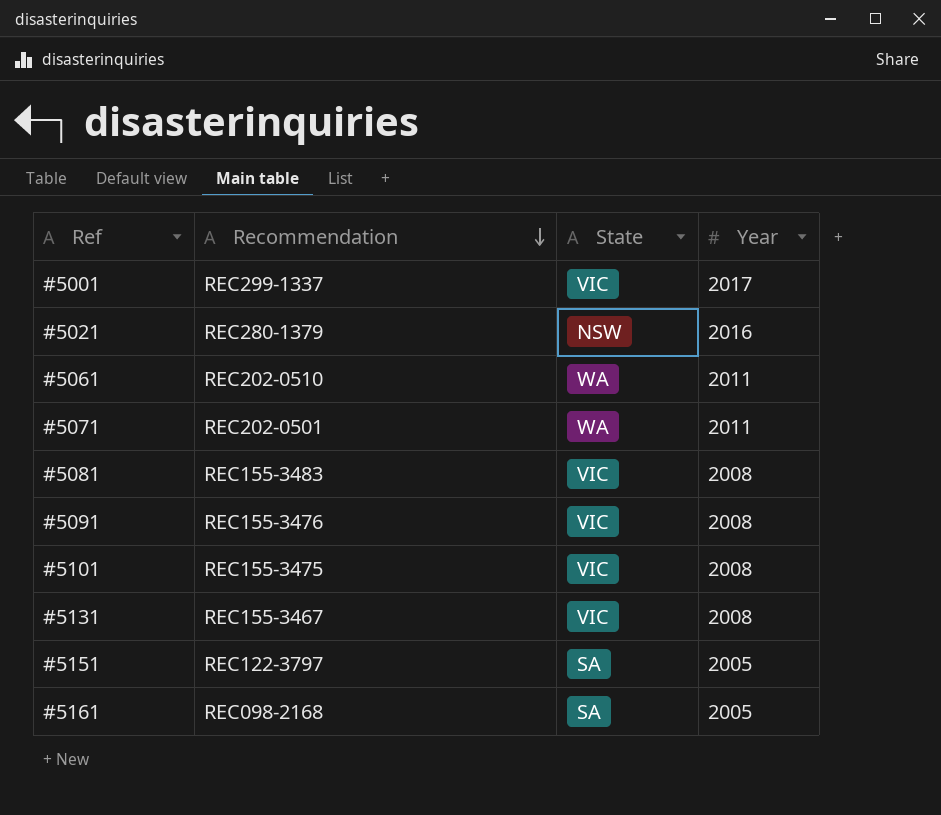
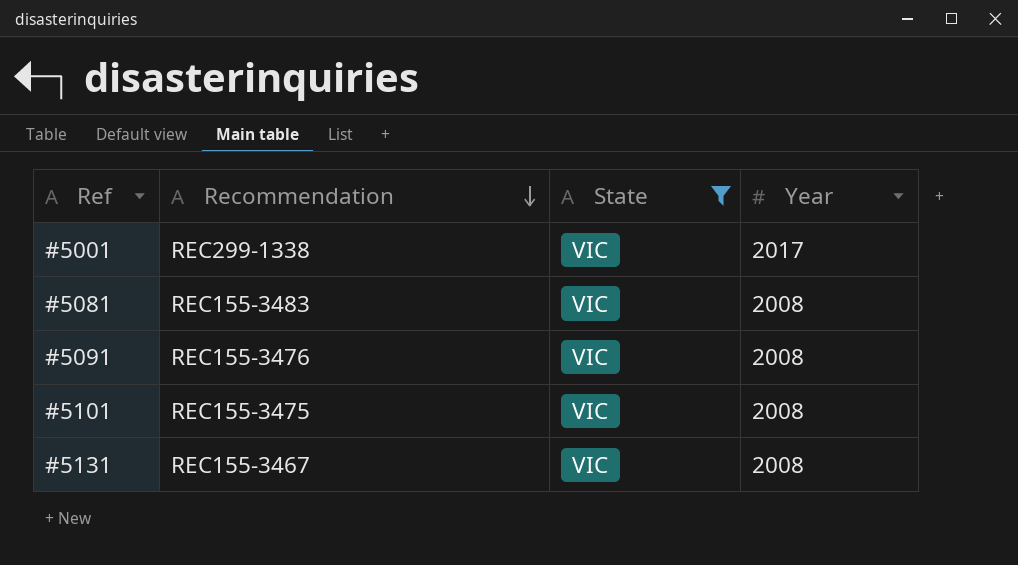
filter: none -> State = VIC
#5001 | Recommendation: REC299-1337 -> REC299-1338

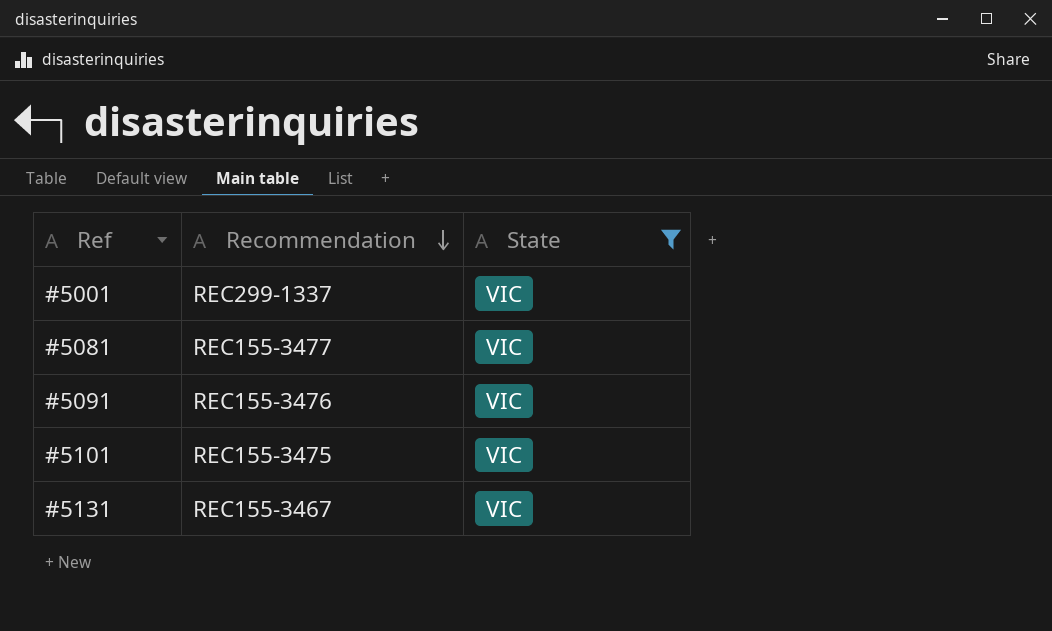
column Year | position: 4 -> none
#5001 | Recommendation: REC299-1338 -> REC299-1337
#5081 | Recommendation: REC155-3483 -> REC155-3477

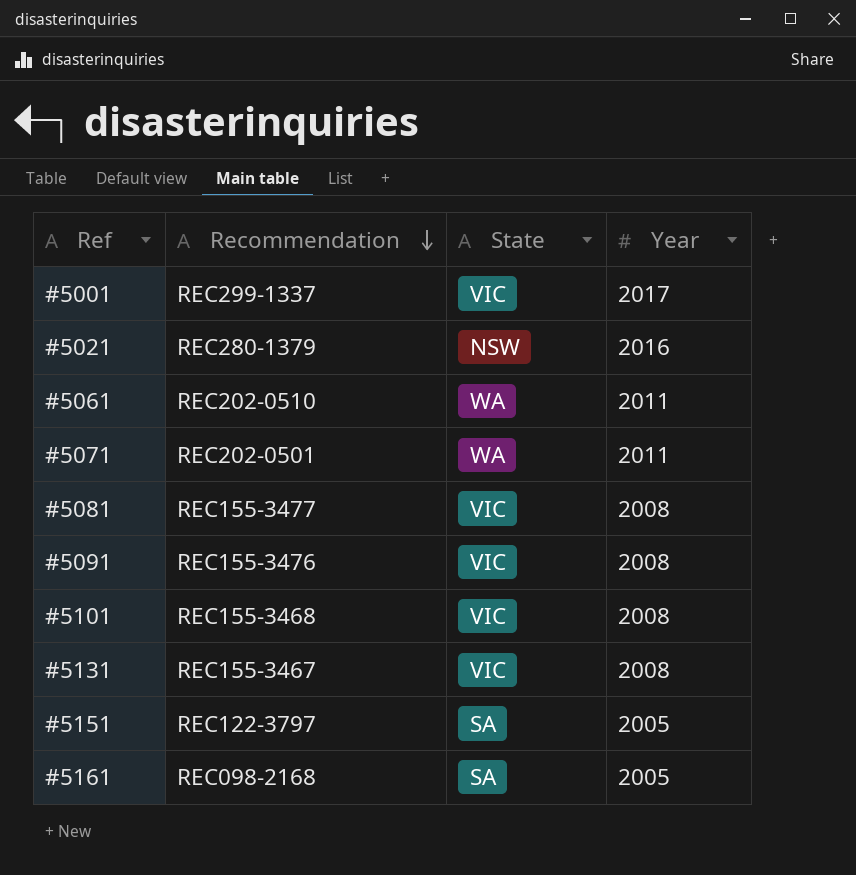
filter: State = VIC -> none
column Year | position: none -> 4
#5101 | Recommendation: REC155-3475 -> REC155-3468

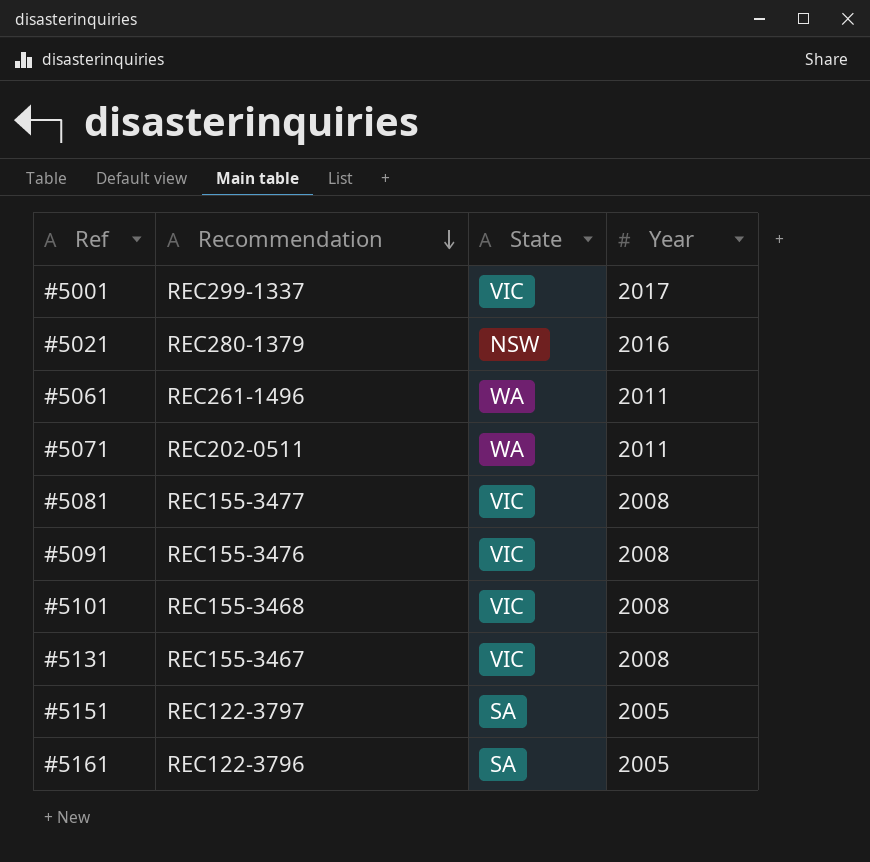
#5061 | Recommendation: REC202-0510 -> REC261-1496
#5071 | Recommendation: REC202-0501 -> REC202-0511
#5161 | Recommendation: REC098-2168 -> REC122-3796

